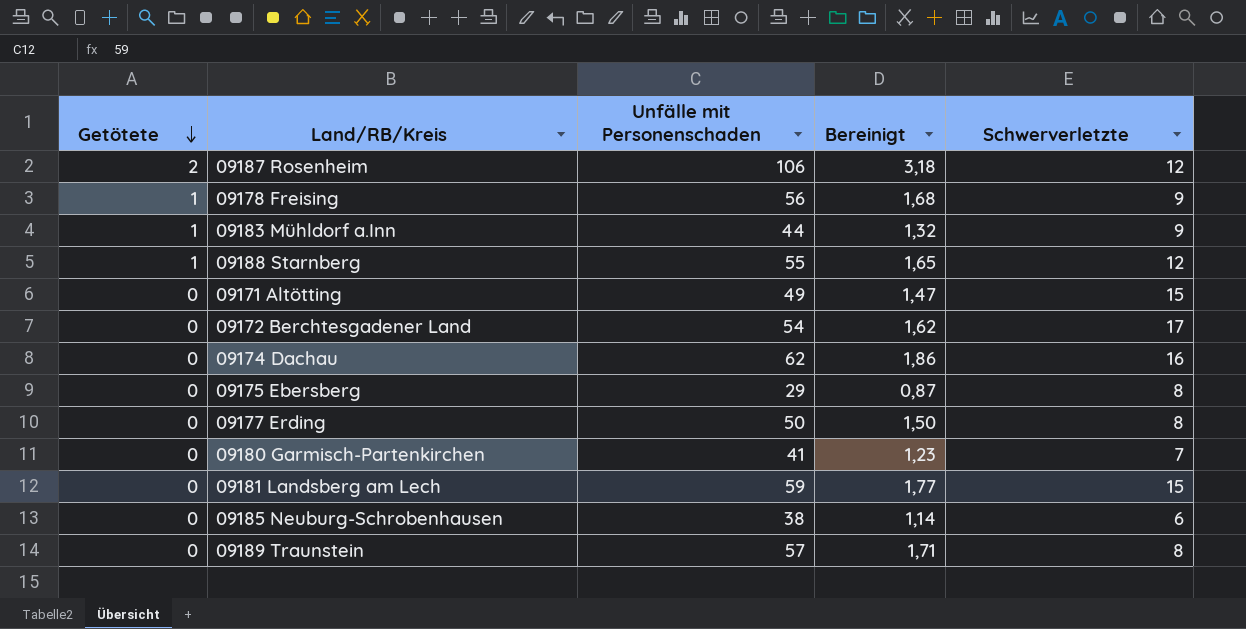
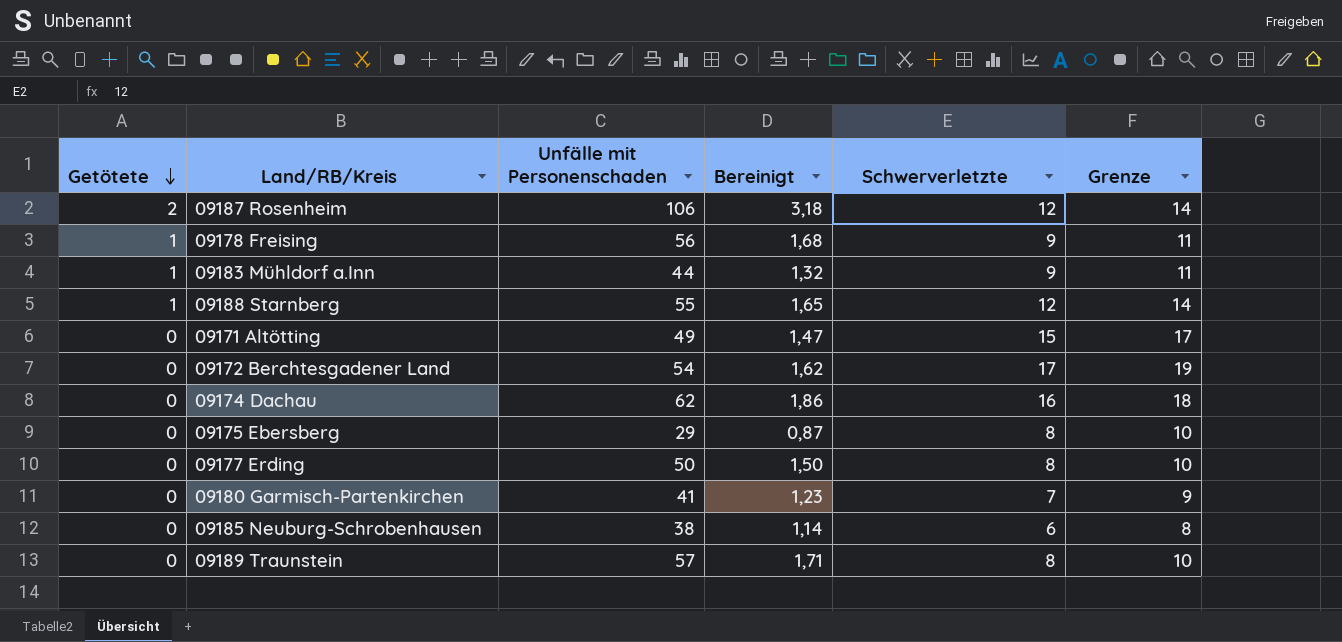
column Grenze | formula: none -> [Schwerverletzte] + 2
row 09181 Landsberg am Lech: 0 | 59 | 1,77 | 15 -> none

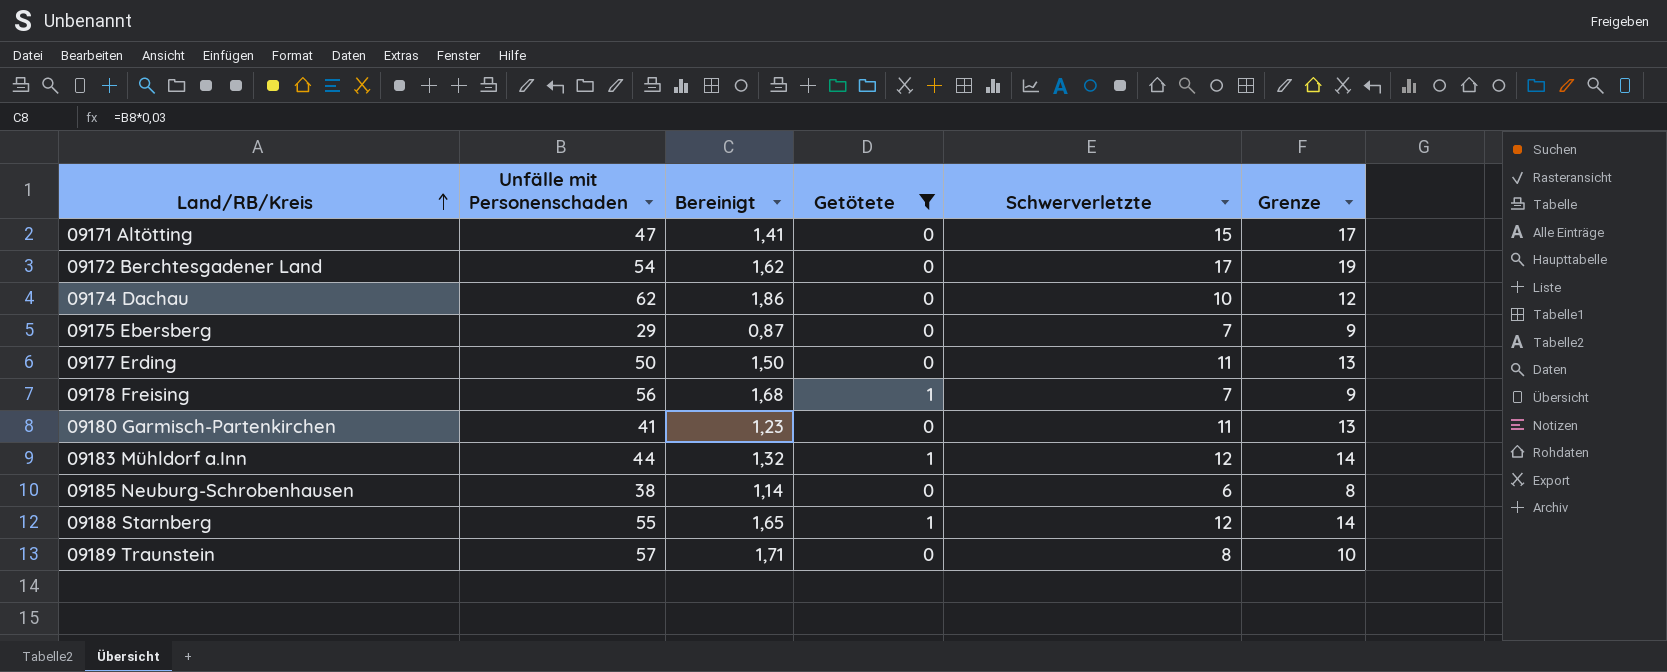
filter: none -> Getötete != 2
row order: Getötete descending -> Land/RB/Kreis ascending
column Getötete | position: 1 -> 4
09171 Altötting | Unfälle mit Personenschaden: 49 -> 47
09171 Altötting | Bereinigt: 1,47 -> 1,41
09174 Dachau | Schwerverletzte: 16 -> 10
09174 Dachau | Grenze: 18 -> 12
09175 Ebersberg | Schwerverletzte: 8 -> 7
09175 Ebersberg | Grenze: 10 -> 9
09177 Erding | Schwerverletzte: 8 -> 11
09177 Erding | Grenze: 10 -> 13
09178 Freising | Schwerverletzte: 9 -> 7
09178 Freising | Grenze: 11 -> 9
09180 Garmisch-Partenkirchen | Schwerverletzte: 7 -> 11
09180 Garmisch-Partenkirchen | Grenze: 9 -> 13
09183 Mühldorf a.Inn | Schwerverletzte: 9 -> 12
09183 Mühldorf a.Inn | Grenze: 11 -> 14

